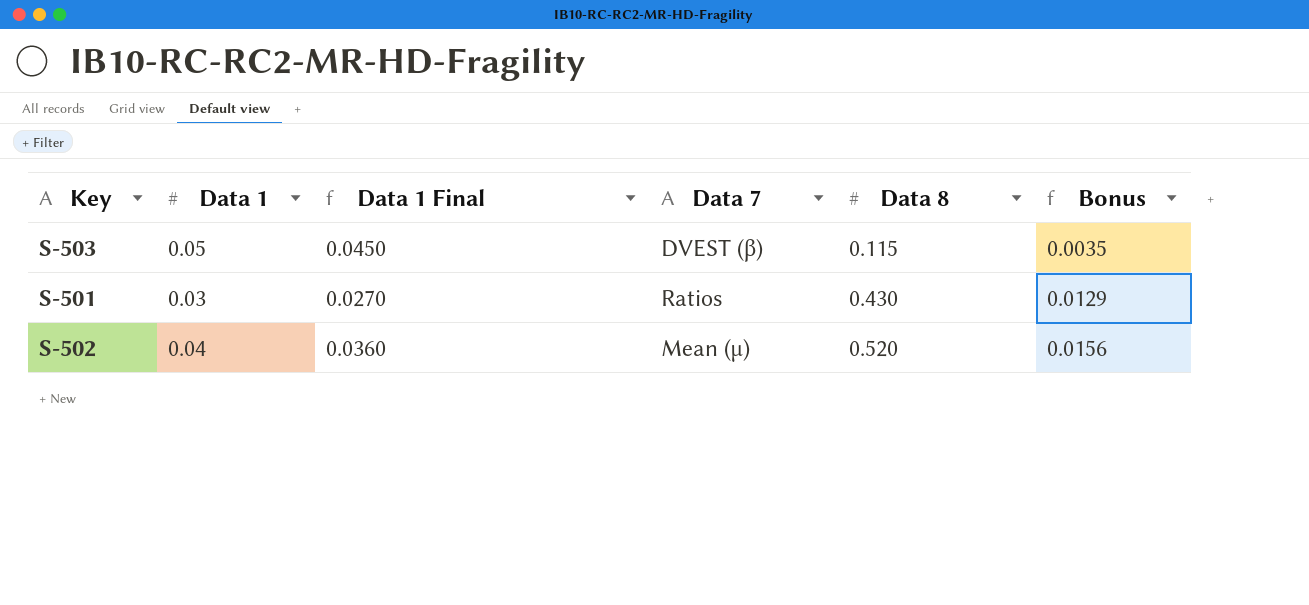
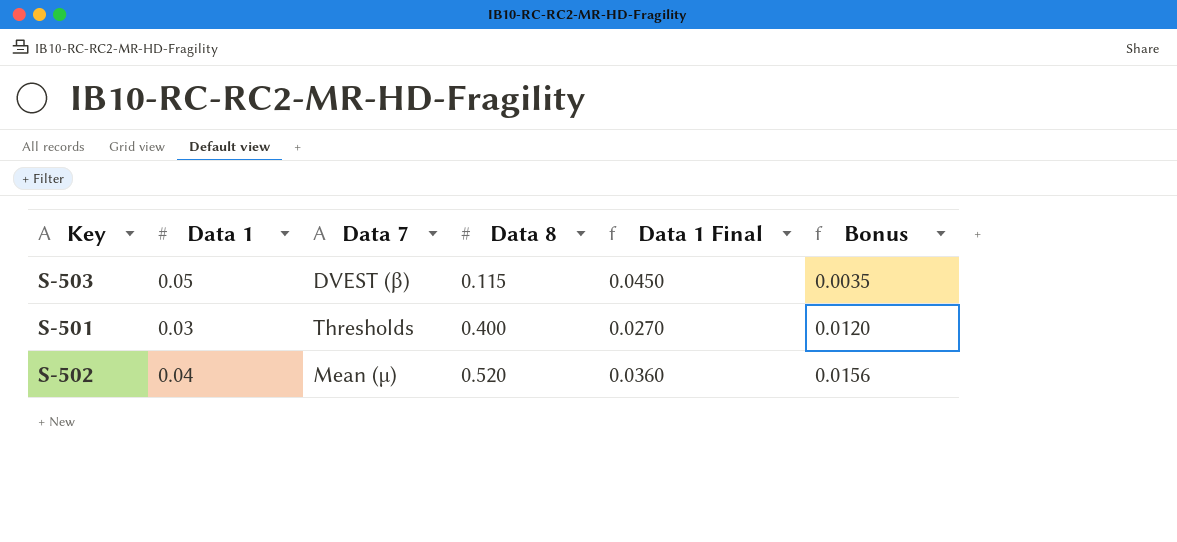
column Data 1 Final | position: 3 -> 5
S-501 | Data 7: Ratios -> Thresholds
S-501 | Data 8: 0.430 -> 0.400
S-501 | Bonus: 0.0129 -> 0.0120

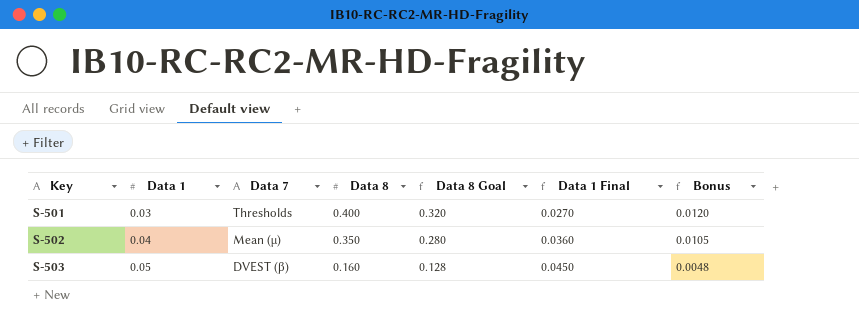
row order: Data 8 ascending -> Key ascending
column Data 8 Goal | formula: none -> [Data 8] * 0.8
S-502 | Data 8: 0.520 -> 0.350
S-502 | Bonus: 0.0156 -> 0.0105
S-503 | Data 8: 0.115 -> 0.160
S-503 | Bonus: 0.0035 -> 0.0048

